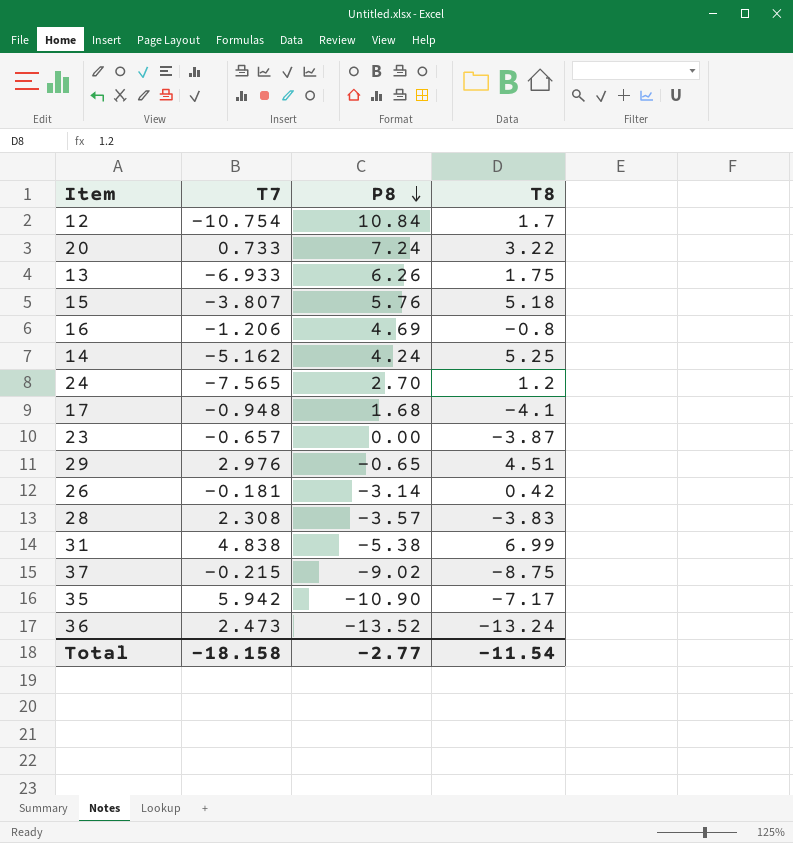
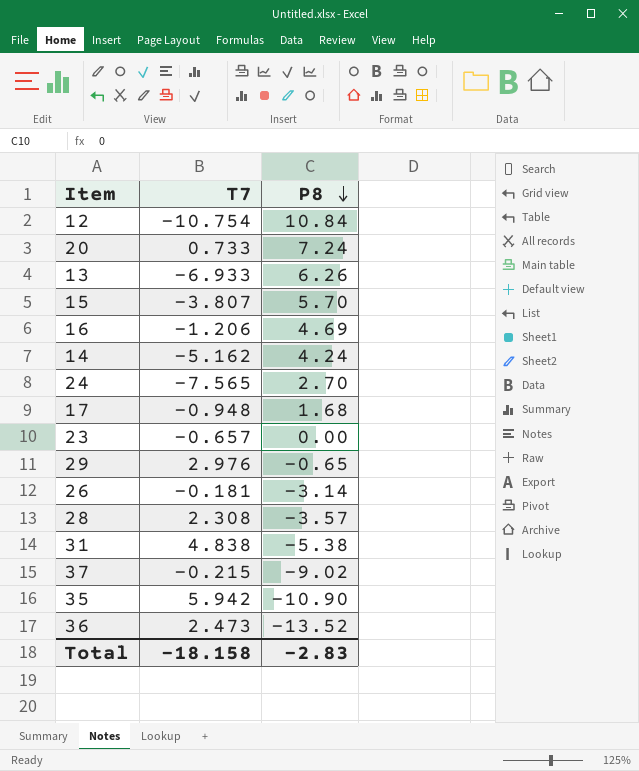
column T8 | position: 4 -> none
15 | P8: 5.76 -> 5.70
Total | P8: -2.77 -> -2.83

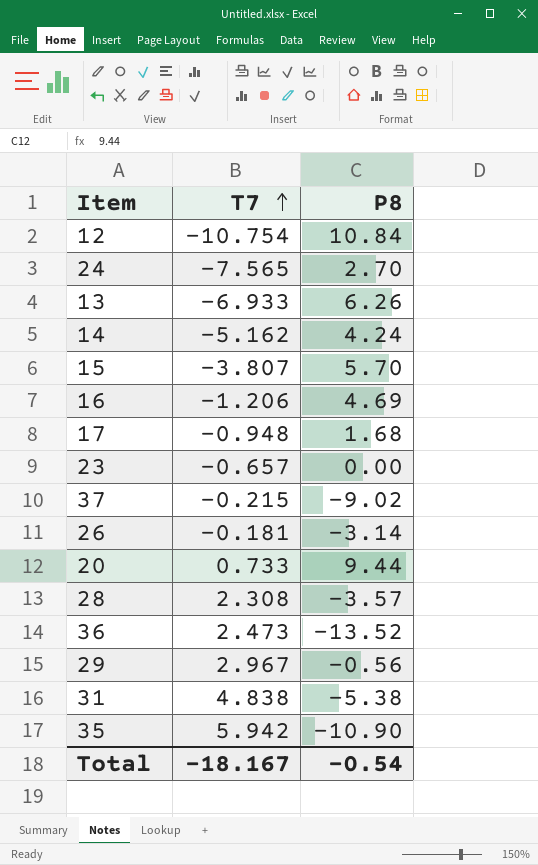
row order: P8 descending -> T7 ascending
20 | P8: 7.24 -> 9.44
29 | T7: 2.976 -> 2.967
29 | P8: -0.65 -> -0.56
Total | T7: -18.158 -> -18.167
Total | P8: -2.83 -> -0.54

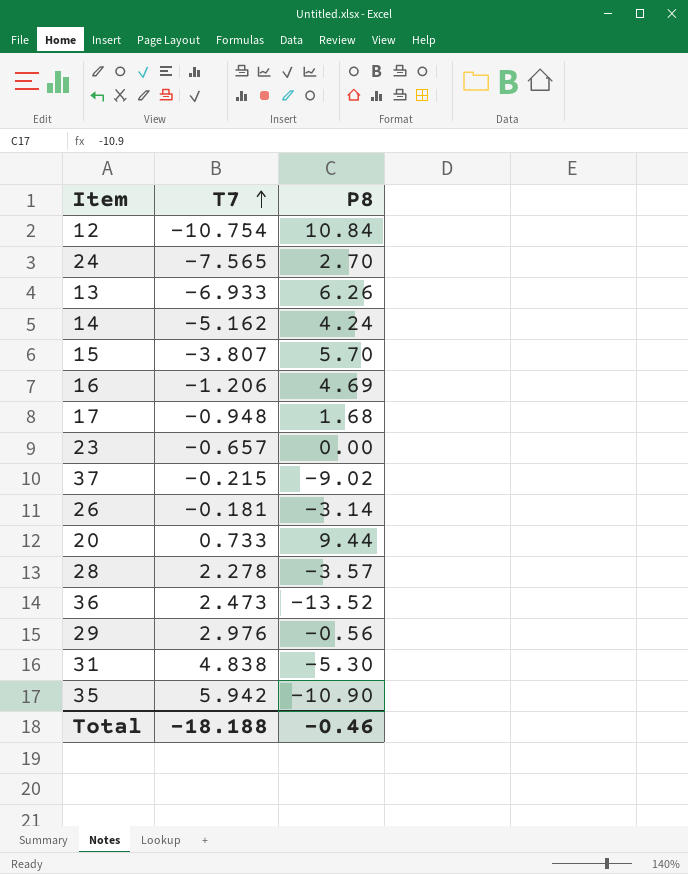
28 | T7: 2.308 -> 2.278
29 | T7: 2.967 -> 2.976
31 | P8: -5.38 -> -5.30
Total | T7: -18.167 -> -18.188
Total | P8: -0.54 -> -0.46

